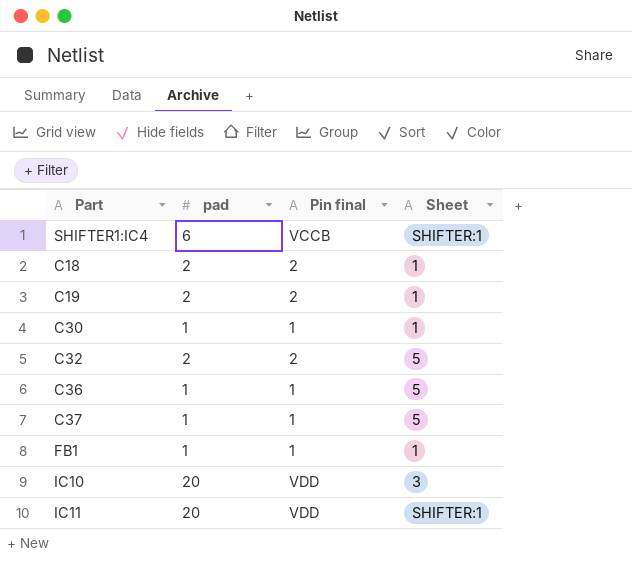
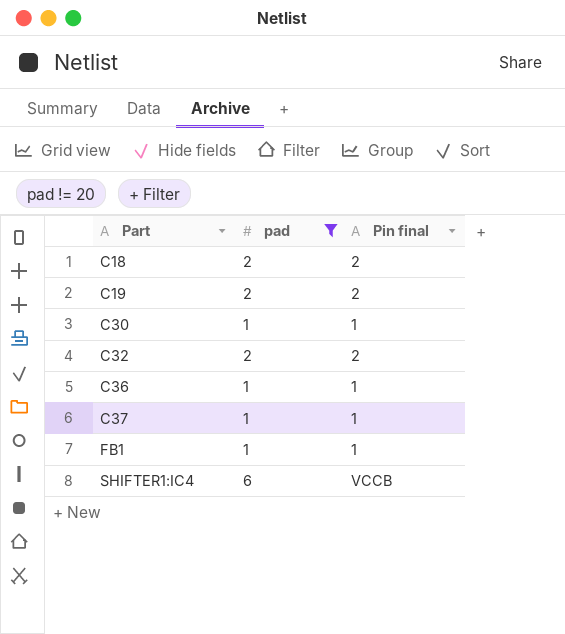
filter: none -> pad != 20
row order: none -> Part ascending
column Sheet | position: 4 -> none

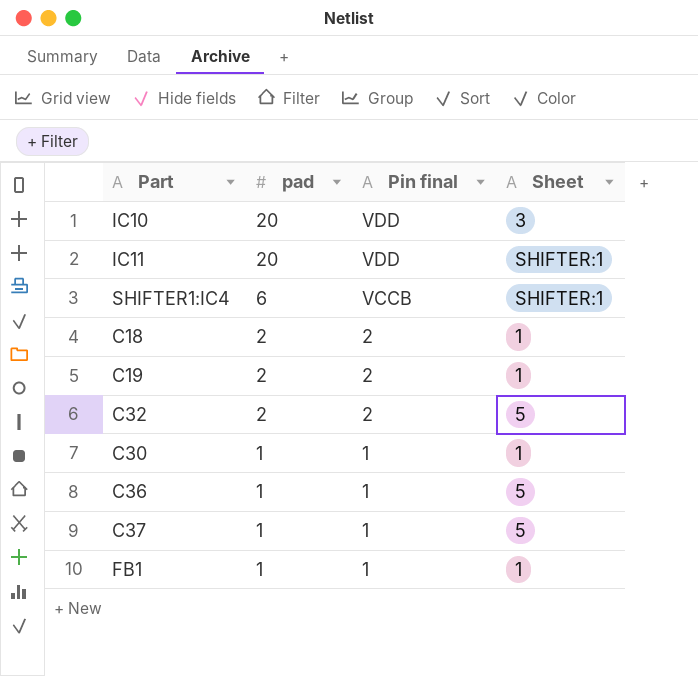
filter: pad != 20 -> none
row order: Part ascending -> pad descending
column Sheet | position: none -> 4

